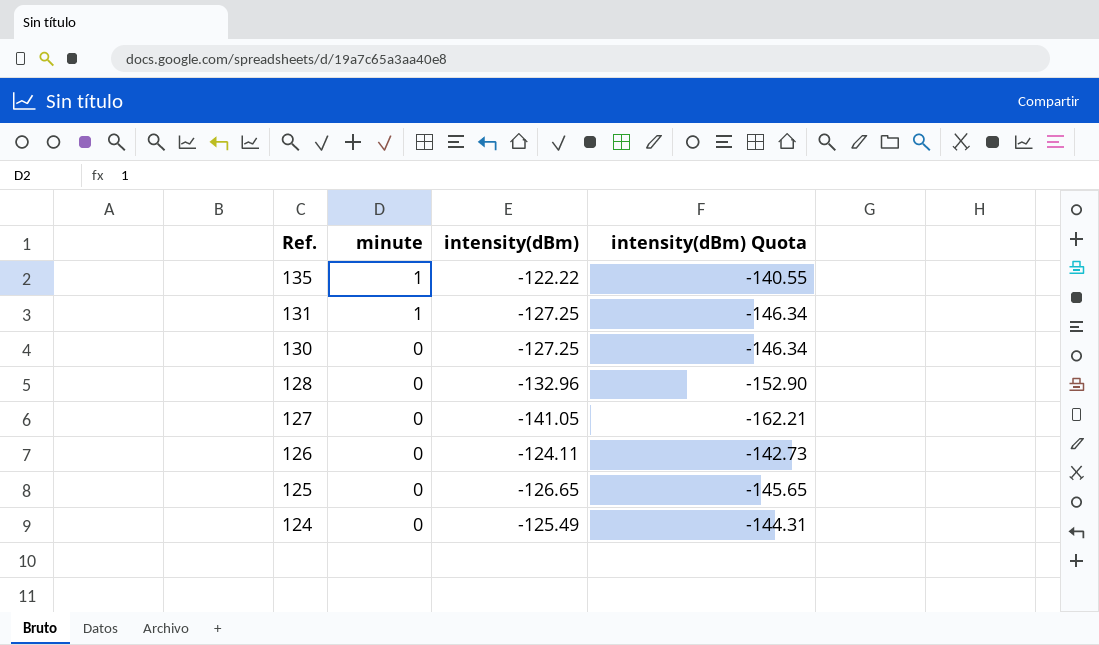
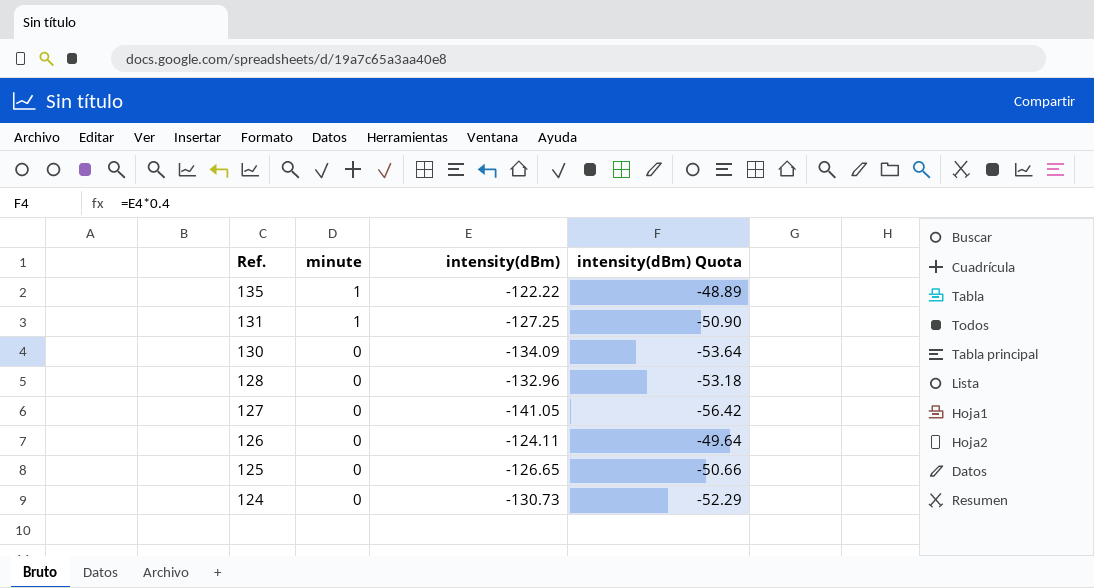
column intensity(dBm) Quota | formula: [intensity(dBm)] * 1.15 -> [intensity(dBm)] * 0.4
130 | intensity(dBm): -127.25 -> -134.09
124 | intensity(dBm): -125.49 -> -130.73

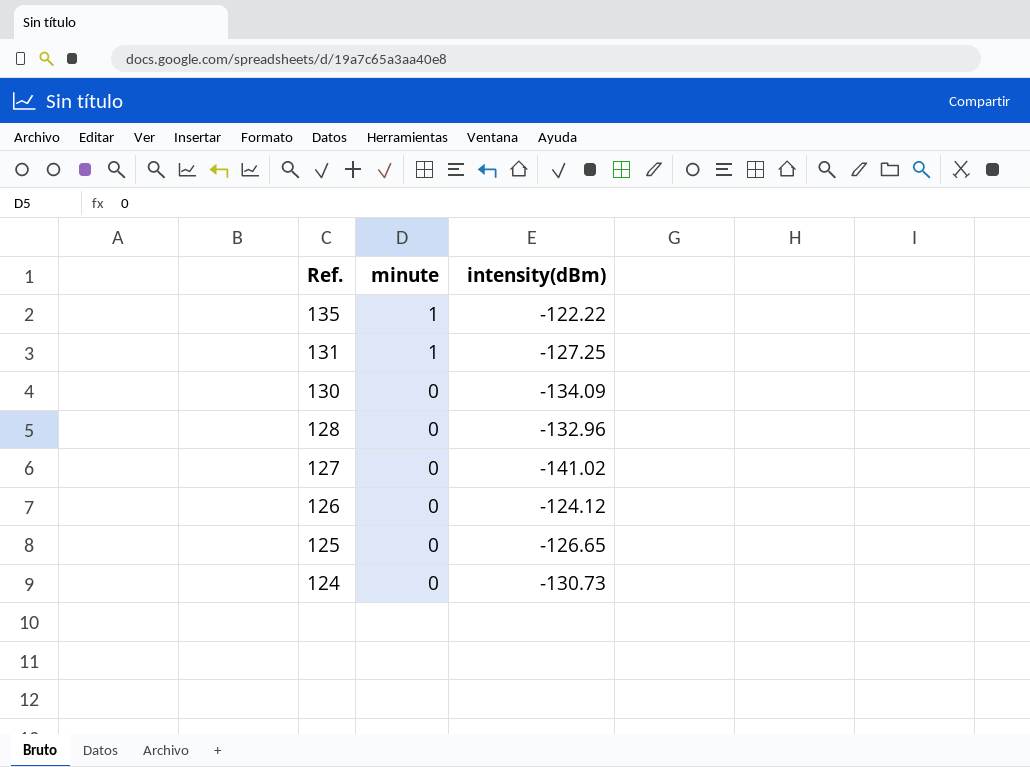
column intensity(dBm) Quota | formula: [intensity(dBm)] * 0.4 -> none
127 | intensity(dBm): -141.05 -> -141.02
126 | intensity(dBm): -124.11 -> -124.12

